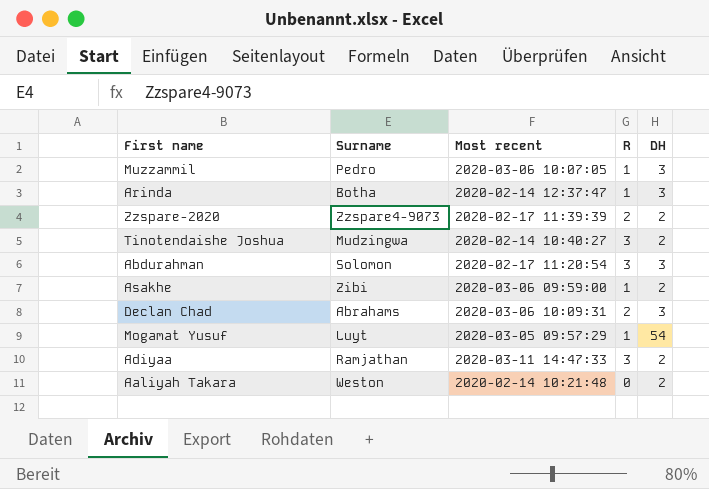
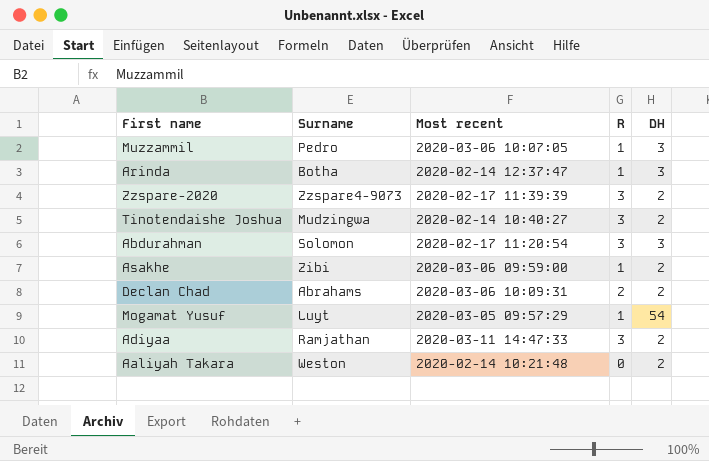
Zzspare-2020 | R: 2 -> 3
Declan Chad | DH: 3 -> 2

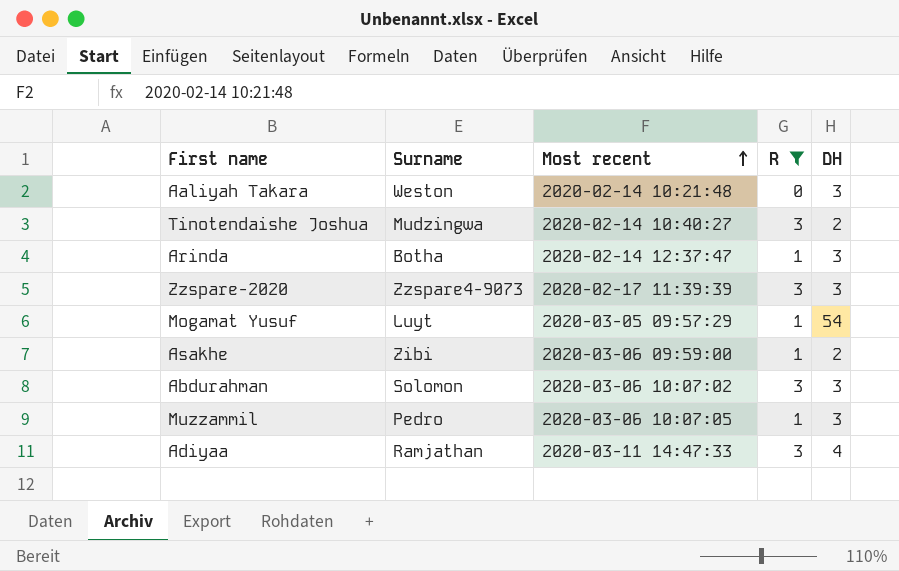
filter: none -> R != 2
row order: none -> Most recent ascending
Aaliyah Takara | DH: 2 -> 3
Zzspare-2020 | DH: 2 -> 3
Abdurahman | Most recent: 2020-02-17 11:20:54 -> 2020-03-06 10:07:02
Adiyaa | DH: 2 -> 4

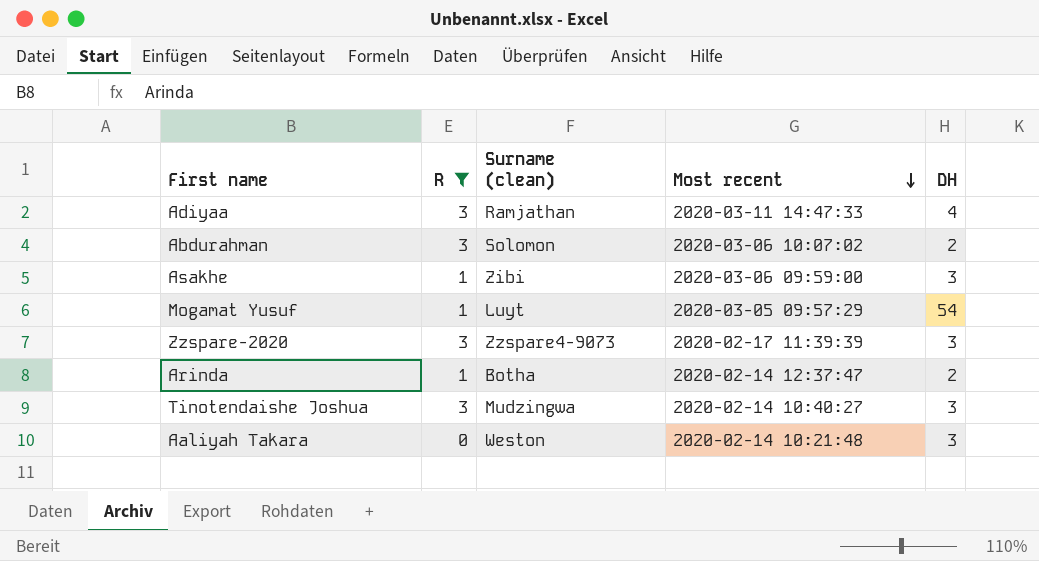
row order: Most recent ascending -> Most recent descending
column R | position: 4 -> 2
column name: Surname -> Surname (clean)
row Muzzammil: Pedro | 2020-03-06 10:07:05 | 1 | 3 -> none
Abdurahman | DH: 3 -> 2
Asakhe | DH: 2 -> 3
Arinda | DH: 3 -> 2
Tinotendaishe Joshua | DH: 2 -> 3

